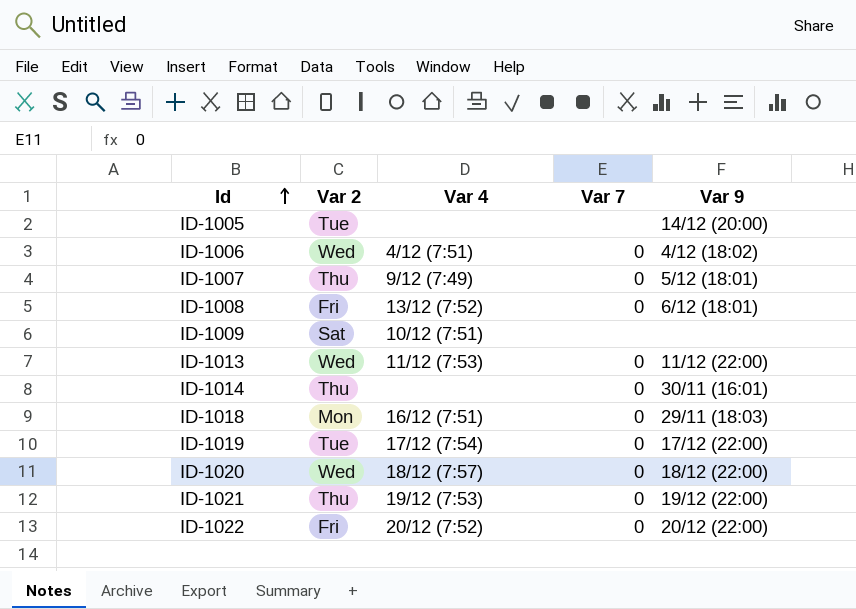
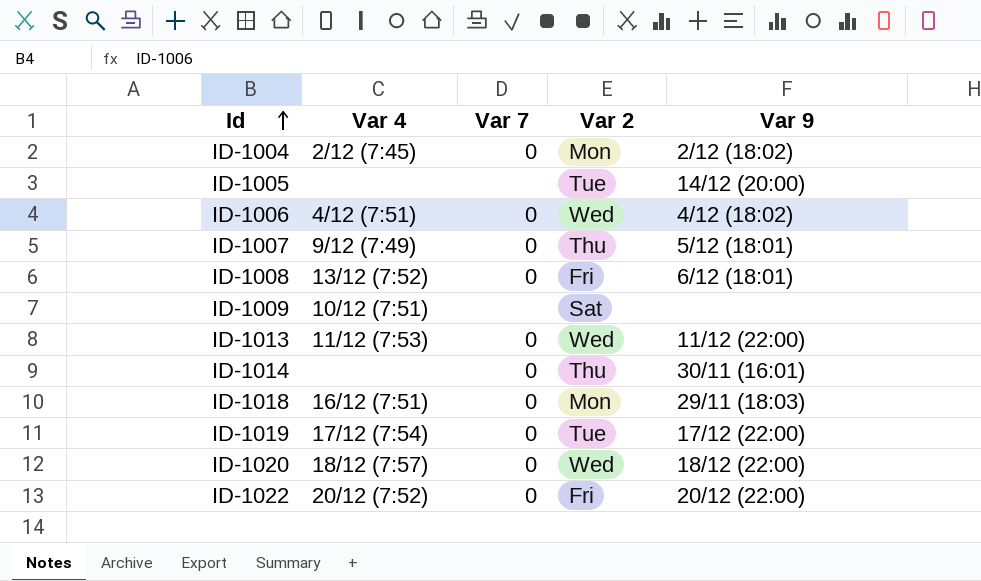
column Var 2 | position: 2 -> 4
row ID-1021: Thu | 19/12 (7:53) | 0 | 19/12 (22:00) -> none
row ID-1004: none -> 2/12 (7:45) | 0 | Mon | 2/12 (18:02)

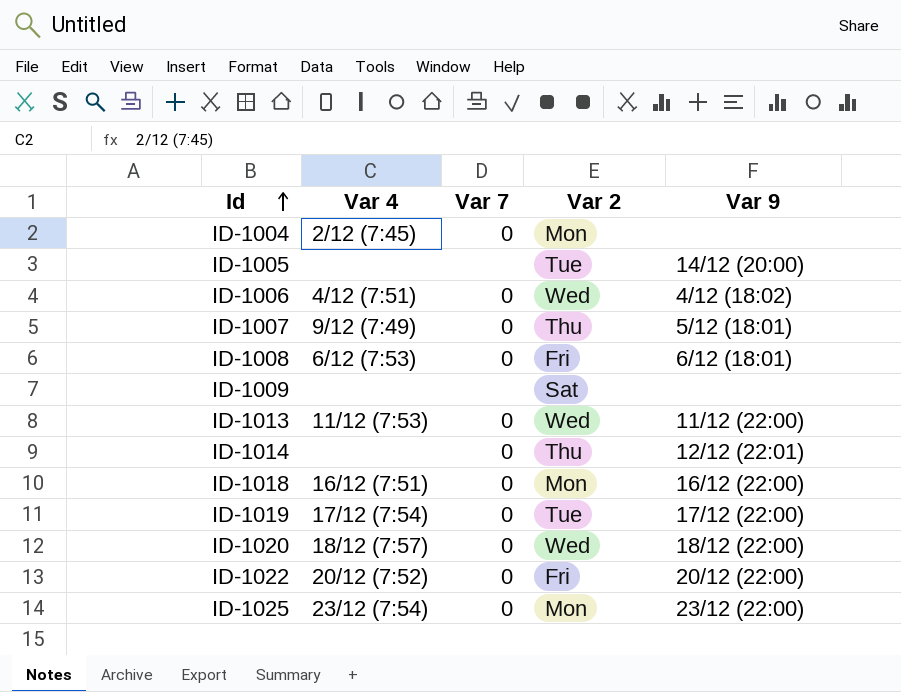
ID-1004 | Var 9: 2/12 (18:02) -> none
ID-1008 | Var 4: 13/12 (7:52) -> 6/12 (7:53)
ID-1009 | Var 4: 10/12 (7:51) -> none
ID-1014 | Var 9: 30/11 (16:01) -> 12/12 (22:01)
ID-1018 | Var 9: 29/11 (18:03) -> 16/12 (22:00)
row ID-1025: none -> 23/12 (7:54) | 0 | Mon | 23/12 (22:00)

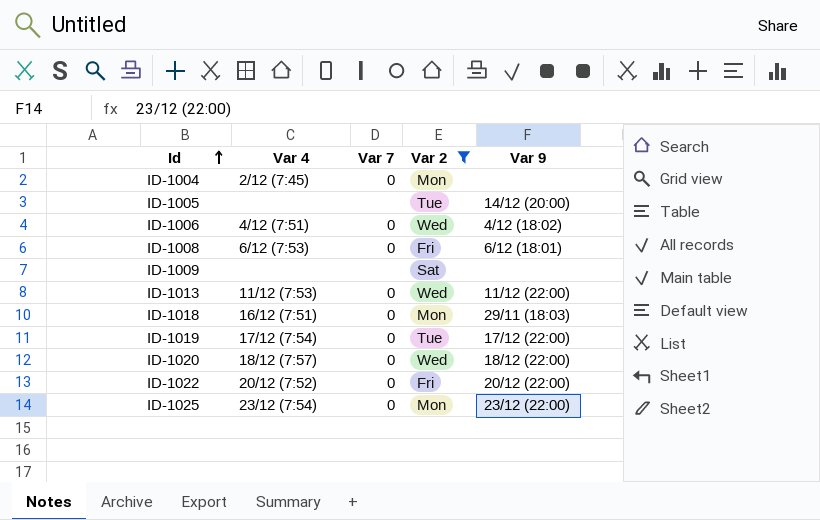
filter: none -> Var 2 != Thu
ID-1018 | Var 9: 16/12 (22:00) -> 29/11 (18:03)

